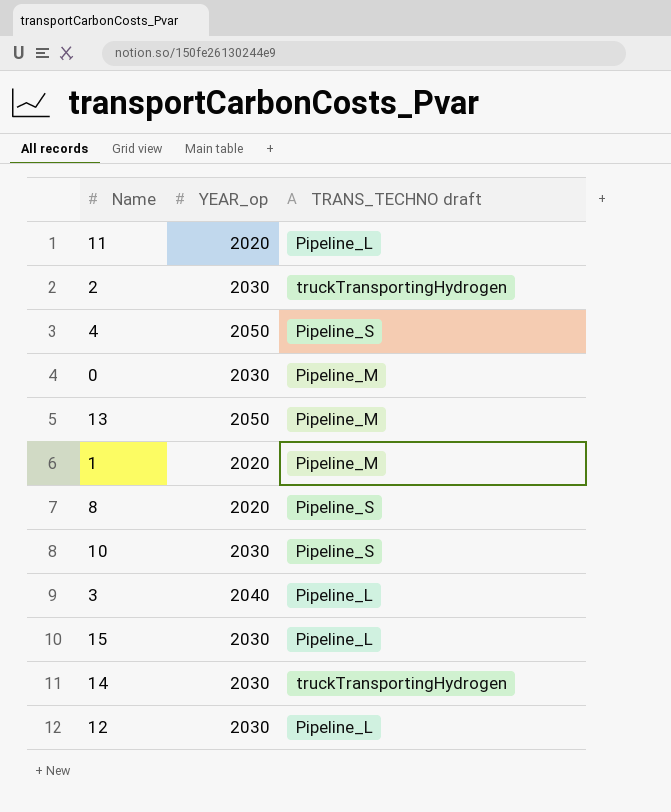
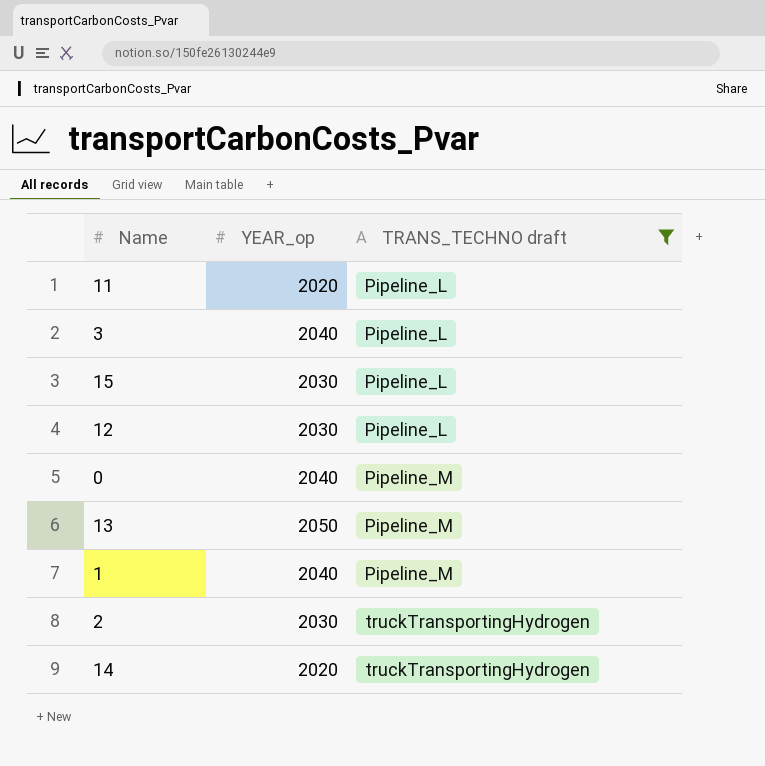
filter: none -> TRANS_TECHNO draft != Pipeline_S
row order: none -> TRANS_TECHNO draft ascending
0 | YEAR_op: 2030 -> 2040
1 | YEAR_op: 2020 -> 2040
14 | YEAR_op: 2030 -> 2020

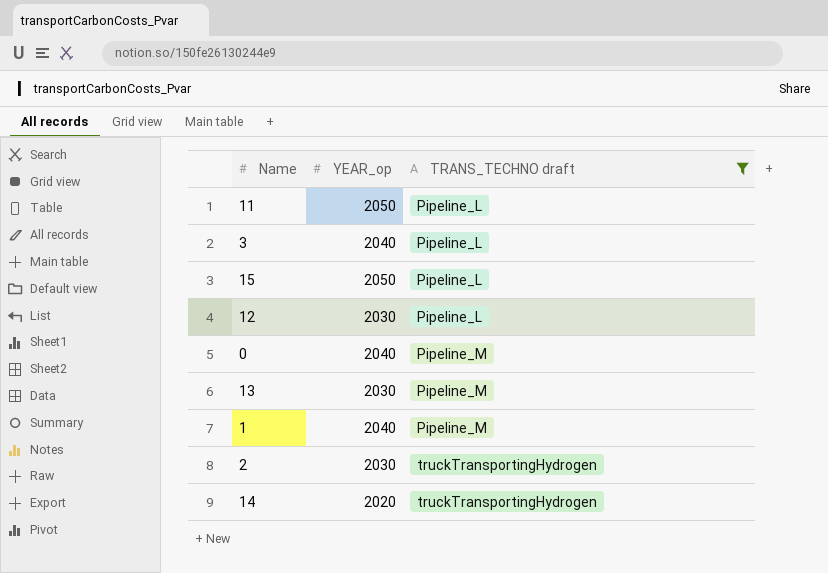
11 | YEAR_op: 2020 -> 2050
15 | YEAR_op: 2030 -> 2050
13 | YEAR_op: 2050 -> 2030

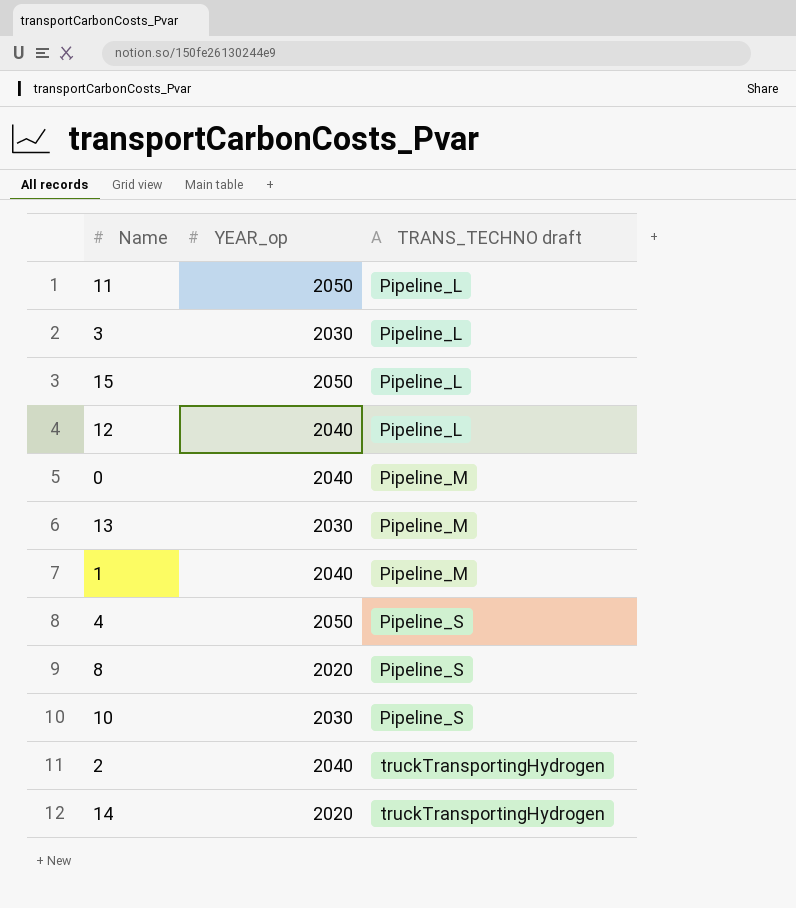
filter: TRANS_TECHNO draft != Pipeline_S -> none
3 | YEAR_op: 2040 -> 2030
12 | YEAR_op: 2030 -> 2040
2 | YEAR_op: 2030 -> 2040

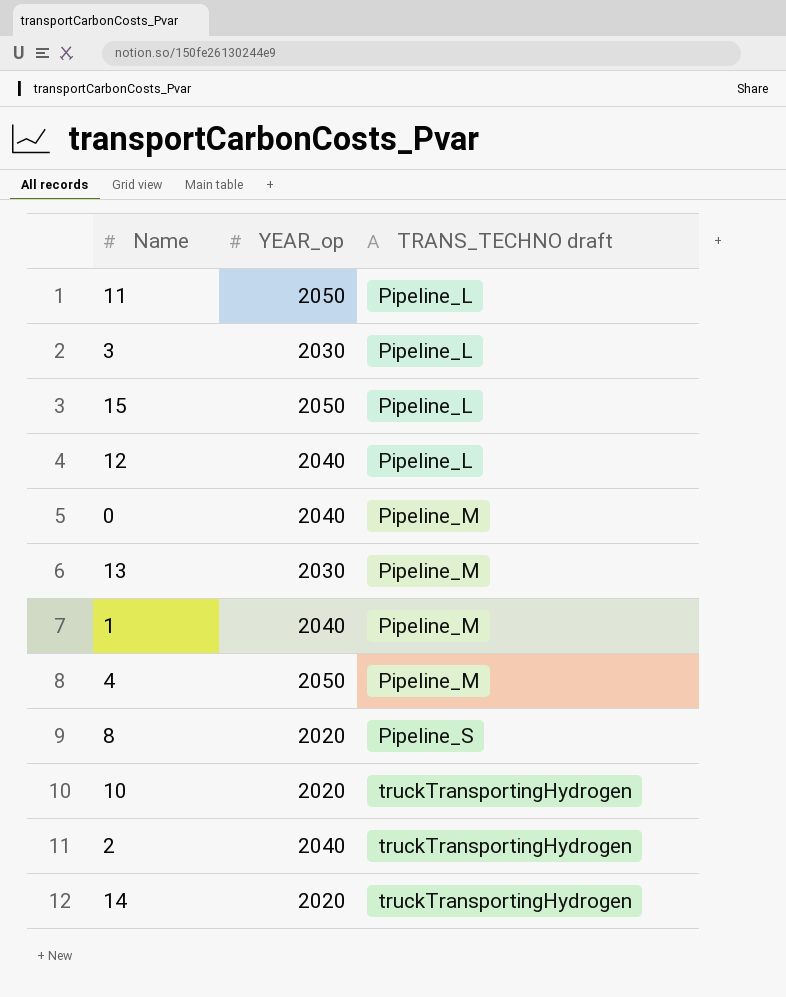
4 | TRANS_TECHNO draft: Pipeline_S -> Pipeline_M
10 | YEAR_op: 2030 -> 2020
10 | TRANS_TECHNO draft: Pipeline_S -> truckTransportingHydrogen

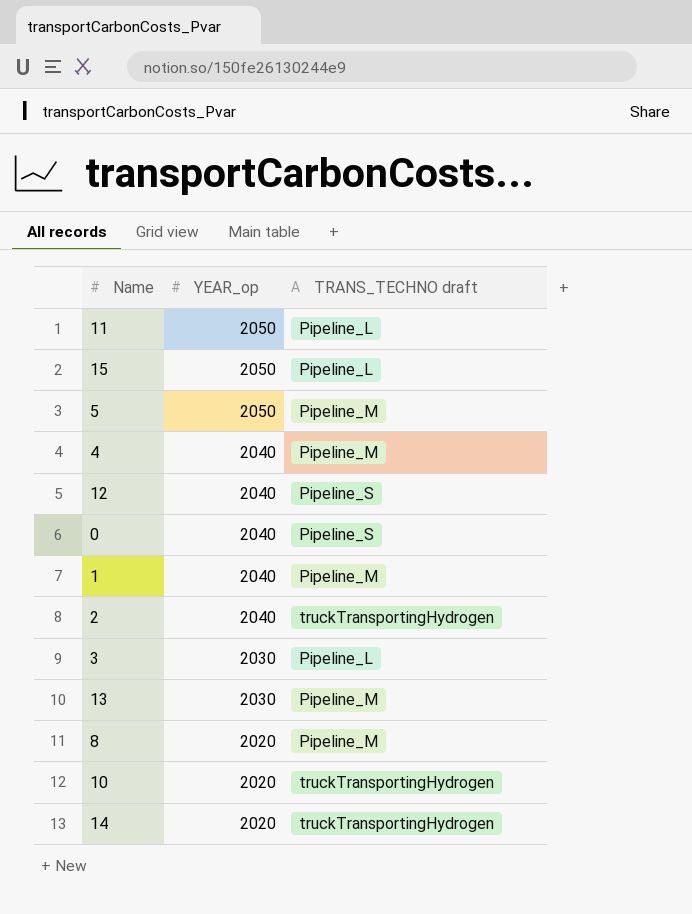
row order: TRANS_TECHNO draft ascending -> YEAR_op descending
row 5: none -> 2050 | Pipeline_M
4 | YEAR_op: 2050 -> 2040
12 | TRANS_TECHNO draft: Pipeline_L -> Pipeline_S
0 | TRANS_TECHNO draft: Pipeline_M -> Pipeline_S
8 | TRANS_TECHNO draft: Pipeline_S -> Pipeline_M

